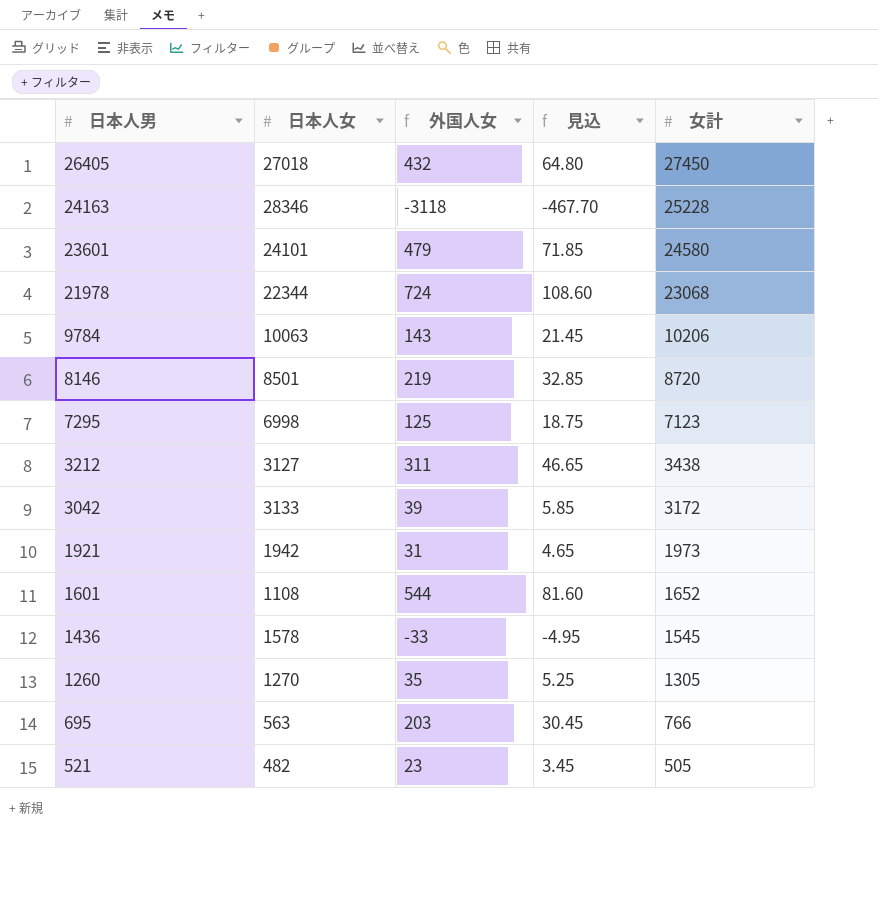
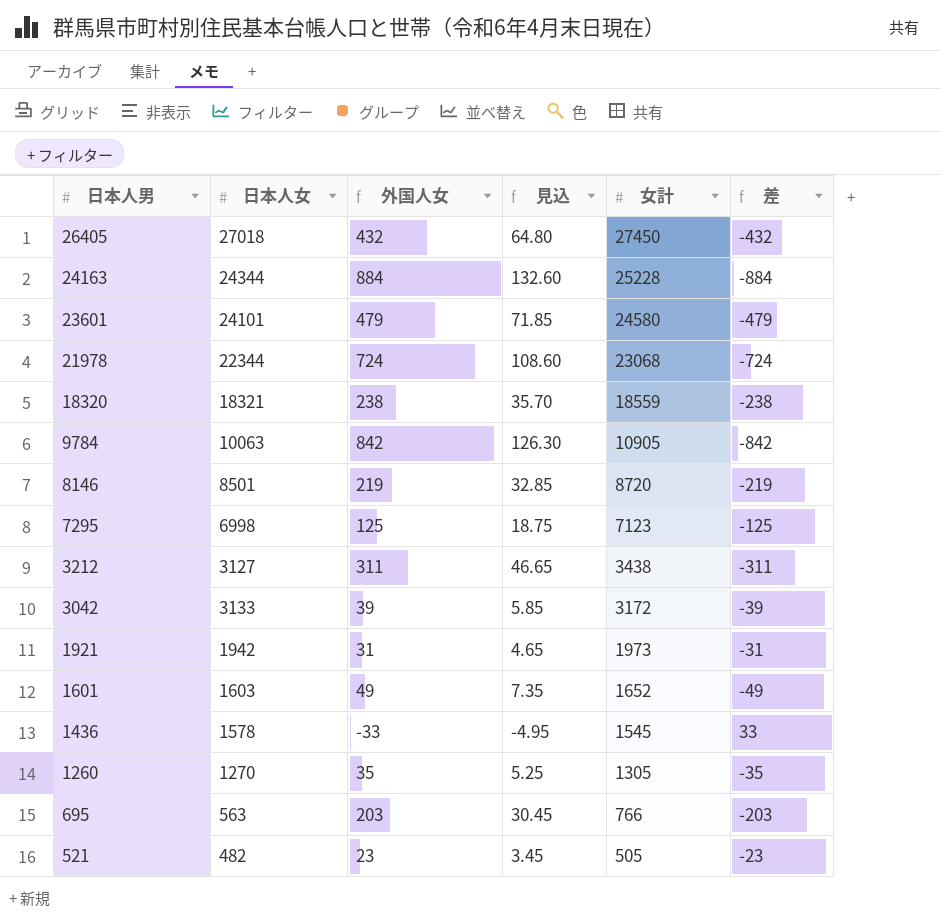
column 差 | formula: none -> [日本人女] - [女計]
24163 | 日本人女: 28346 -> 24344
24163 | 外国人女: -3118 -> 884
24163 | 見込: -467.70 -> 132.60
row 18320: none -> 18321 | 238 | 35.70 | 18559 | -238
9784 | 外国人女: 143 -> 842
9784 | 見込: 21.45 -> 126.30
9784 | 女計: 10206 -> 10905
1601 | 日本人女: 1108 -> 1603
1601 | 外国人女: 544 -> 49
1601 | 見込: 81.60 -> 7.35

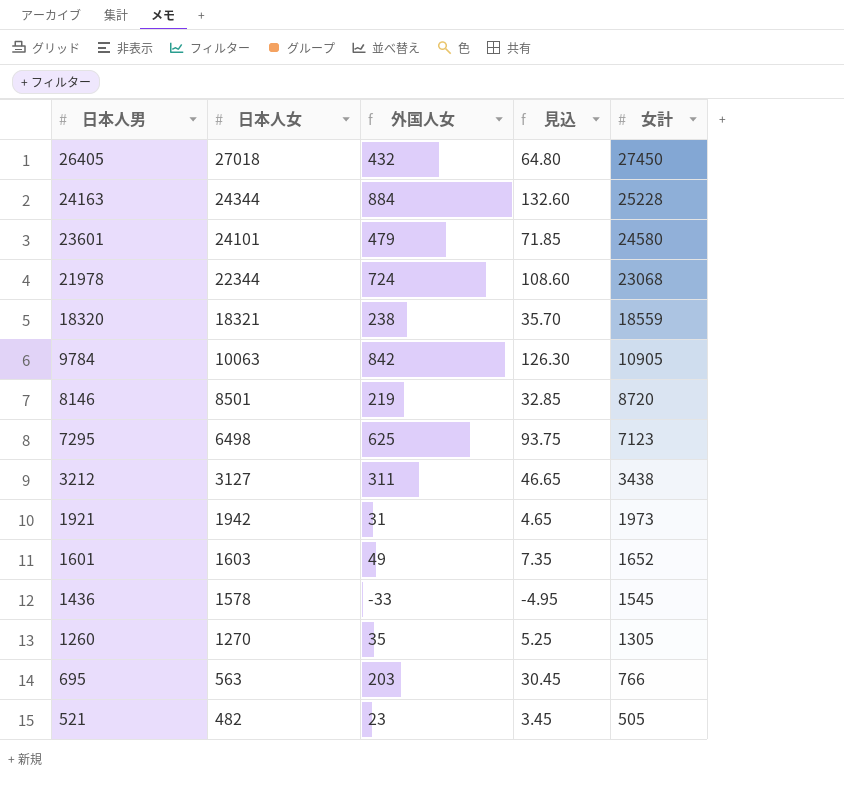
column 差 | formula: [日本人女] - [女計] -> none
row 3042: 3133 | 39 | 5.85 | 3172 | -39 -> none
7295 | 日本人女: 6998 -> 6498
7295 | 外国人女: 125 -> 625
7295 | 見込: 18.75 -> 93.75

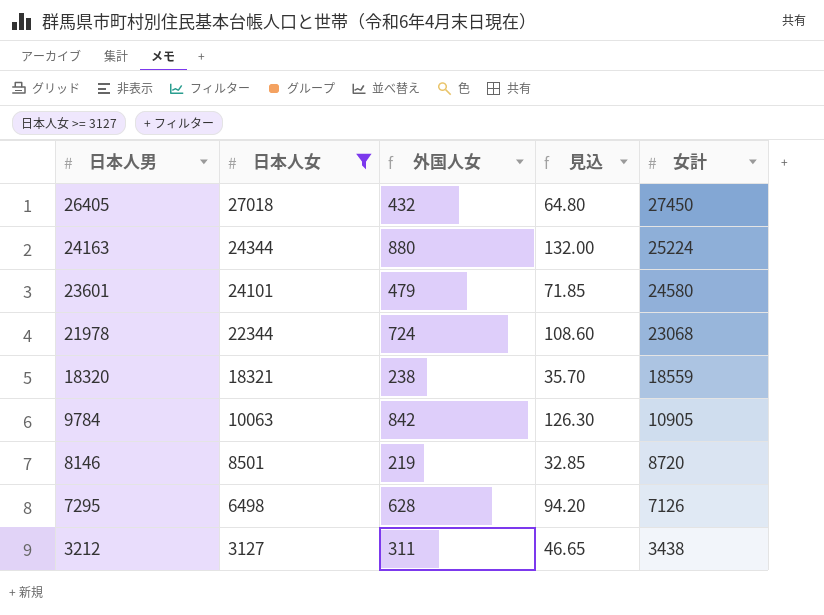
filter: none -> 日本人女 >= 3127
24163 | 外国人女: 884 -> 880
24163 | 見込: 132.60 -> 132.00
24163 | 女計: 25228 -> 25224
7295 | 外国人女: 625 -> 628
7295 | 見込: 93.75 -> 94.20
7295 | 女計: 7123 -> 7126

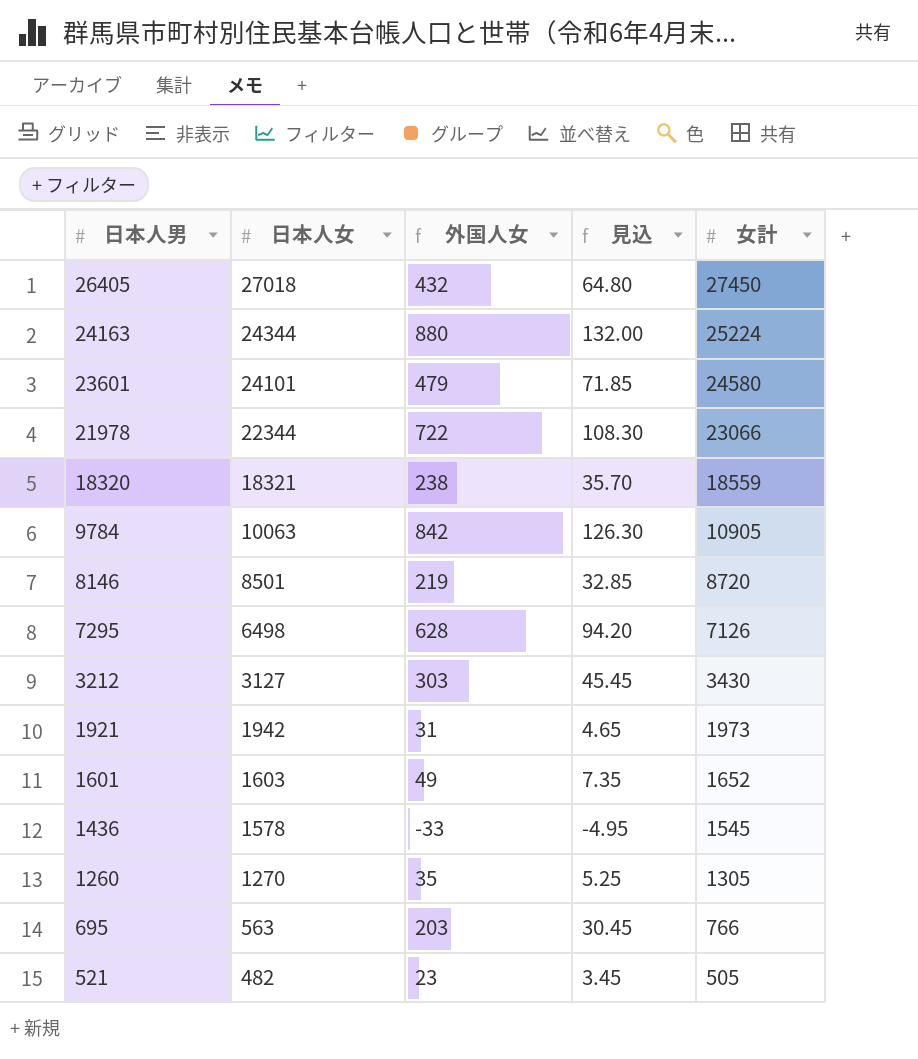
filter: 日本人女 >= 3127 -> none
21978 | 外国人女: 724 -> 722
21978 | 見込: 108.60 -> 108.30
21978 | 女計: 23068 -> 23066
3212 | 外国人女: 311 -> 303
3212 | 見込: 46.65 -> 45.45
3212 | 女計: 3438 -> 3430

